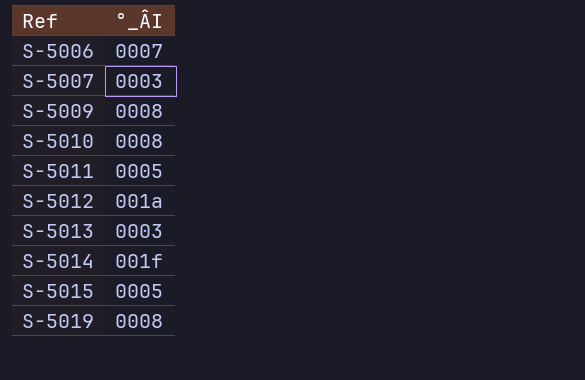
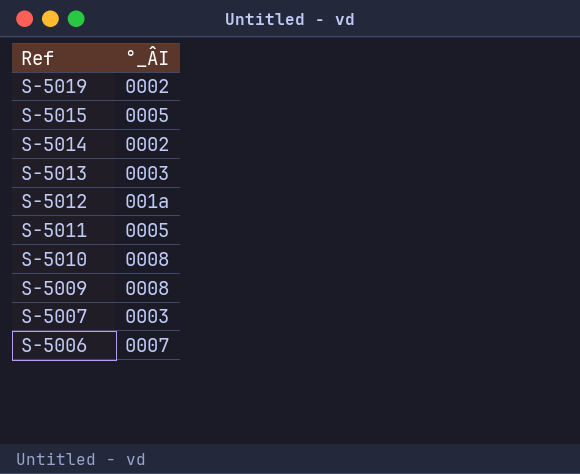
row order: Ref ascending -> Ref descending
S-5019 | °_ÂI: 0008 -> 0002
S-5014 | °_ÂI: 001f -> 0002

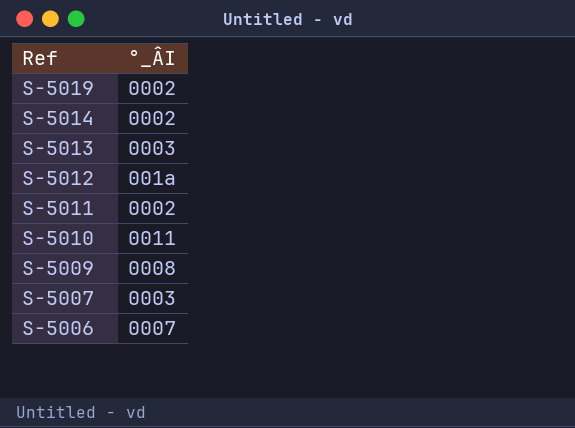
row S-5015: 0005 -> none
S-5011 | °_ÂI: 0005 -> 0002
S-5010 | °_ÂI: 0008 -> 0011

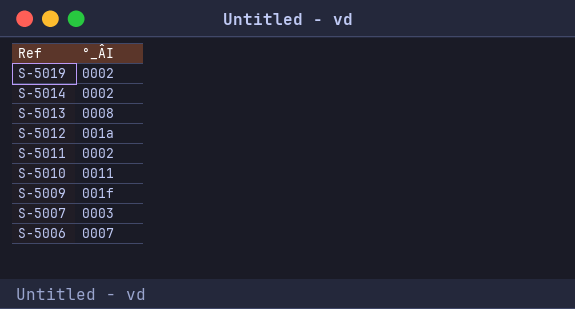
S-5013 | °_ÂI: 0003 -> 0008
S-5009 | °_ÂI: 0008 -> 001f

